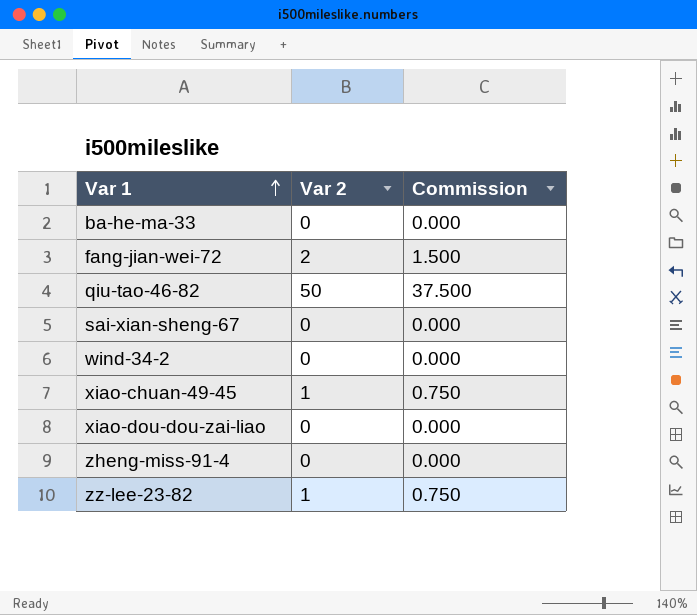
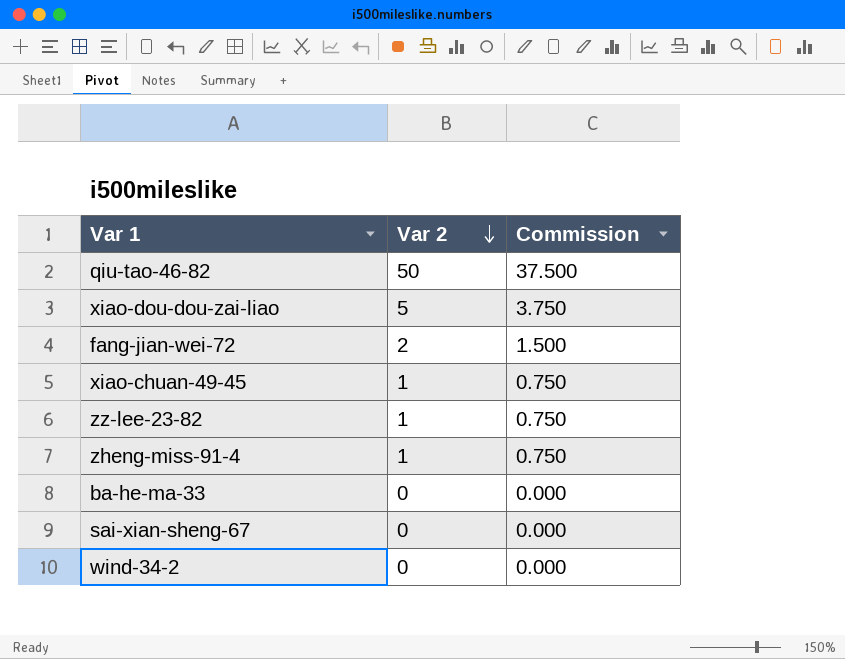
row order: Var 1 ascending -> Var 2 descending
xiao-dou-dou-zai-liao | Var 2: 0 -> 5
xiao-dou-dou-zai-liao | Commission: 0.000 -> 3.750
zheng-miss-91-4 | Var 2: 0 -> 1
zheng-miss-91-4 | Commission: 0.000 -> 0.750

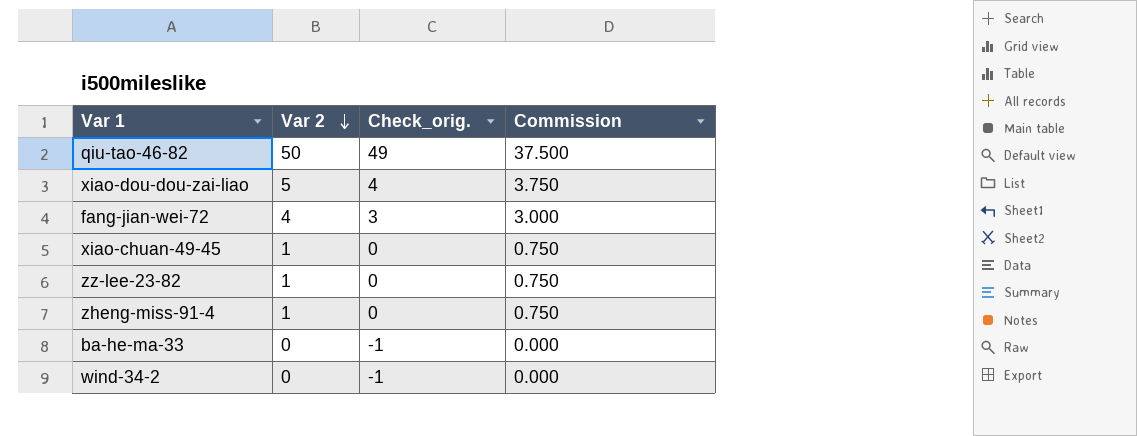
column Check_orig. | formula: none -> [Var 2] - 1
row sai-xian-sheng-67: 0 | 0.000 -> none
fang-jian-wei-72 | Var 2: 2 -> 4
fang-jian-wei-72 | Commission: 1.500 -> 3.000

